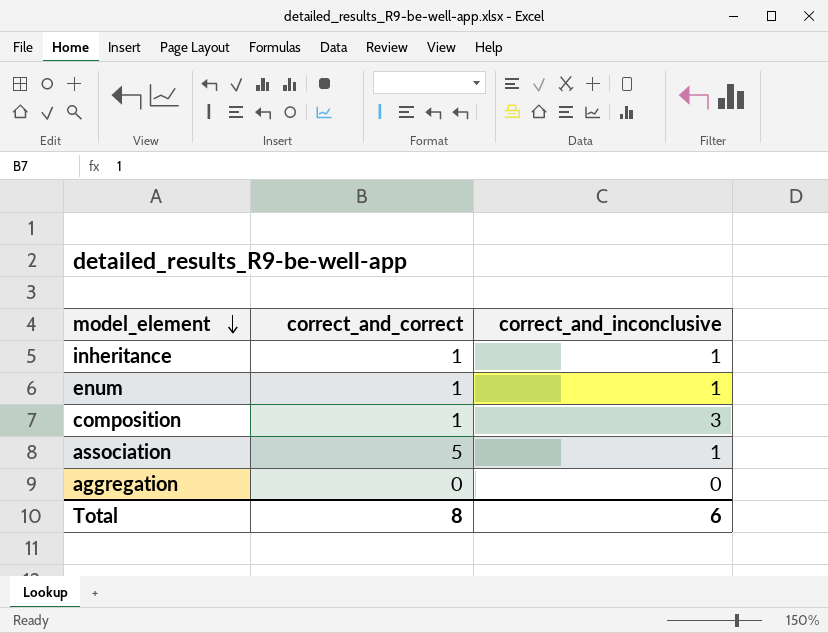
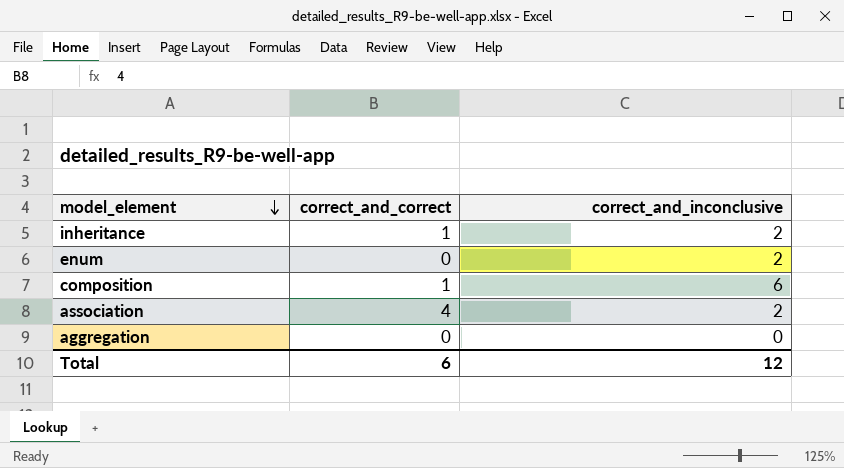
inheritance | correct_and_inconclusive: 1 -> 2
enum | correct_and_correct: 1 -> 0
enum | correct_and_inconclusive: 1 -> 2
composition | correct_and_inconclusive: 3 -> 6
association | correct_and_correct: 5 -> 4
association | correct_and_inconclusive: 1 -> 2
Total | correct_and_correct: 8 -> 6
Total | correct_and_inconclusive: 6 -> 12

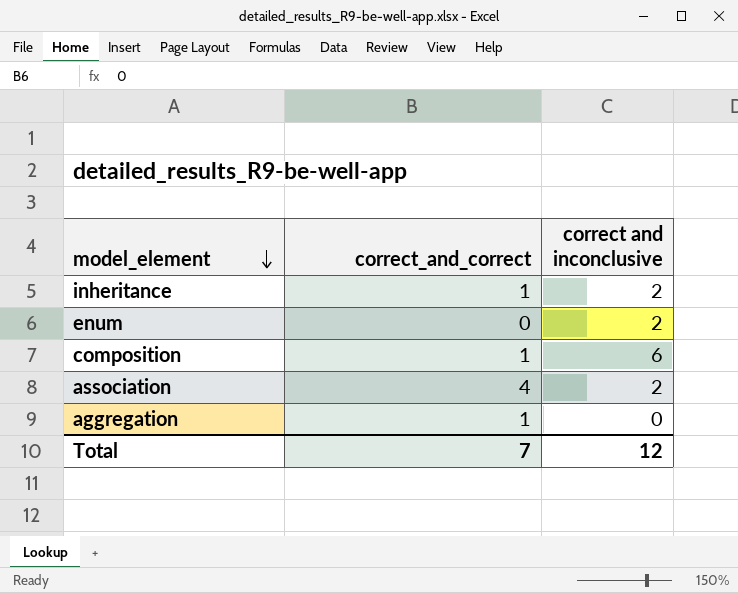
column name: correct_and_inconclusive -> correct and inconclusive
aggregation | correct_and_correct: 0 -> 1
Total | correct_and_correct: 6 -> 7

